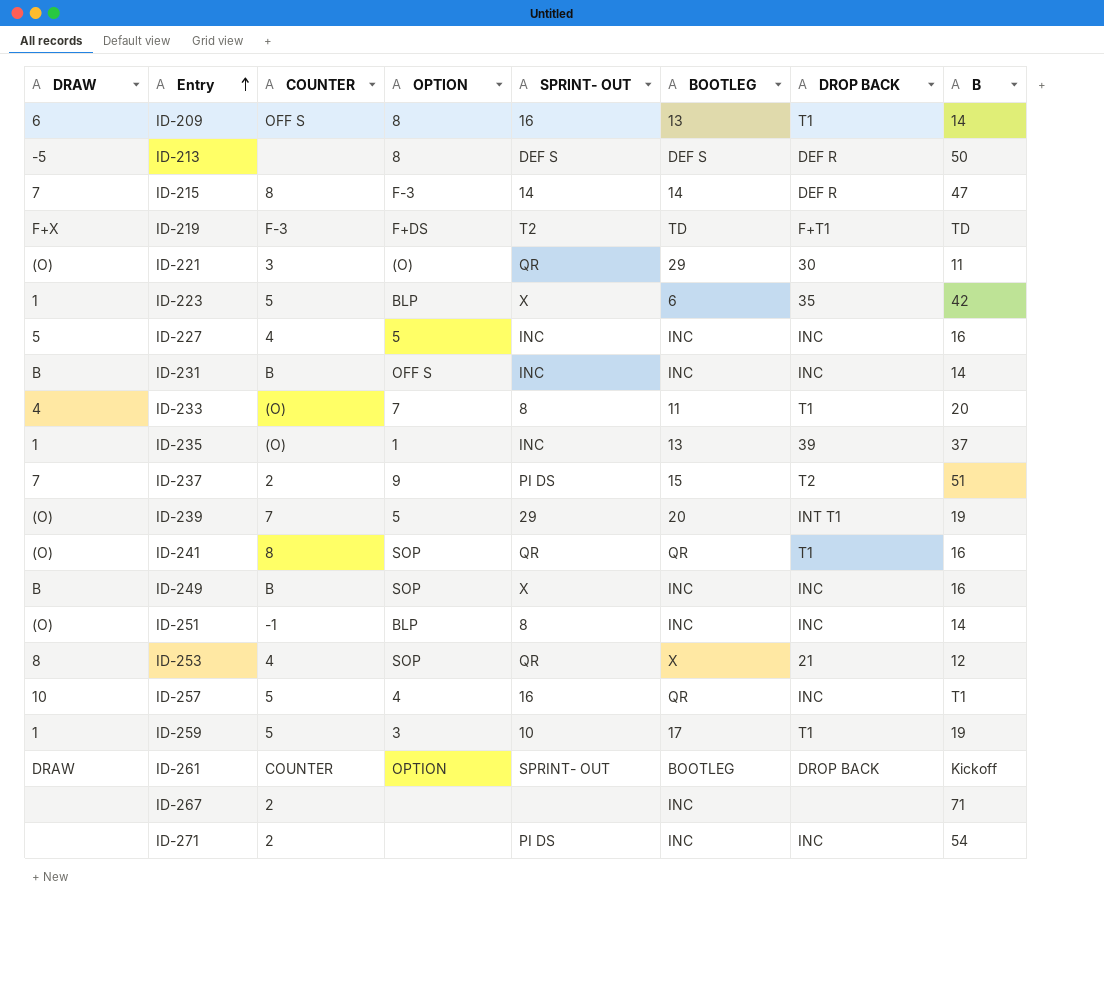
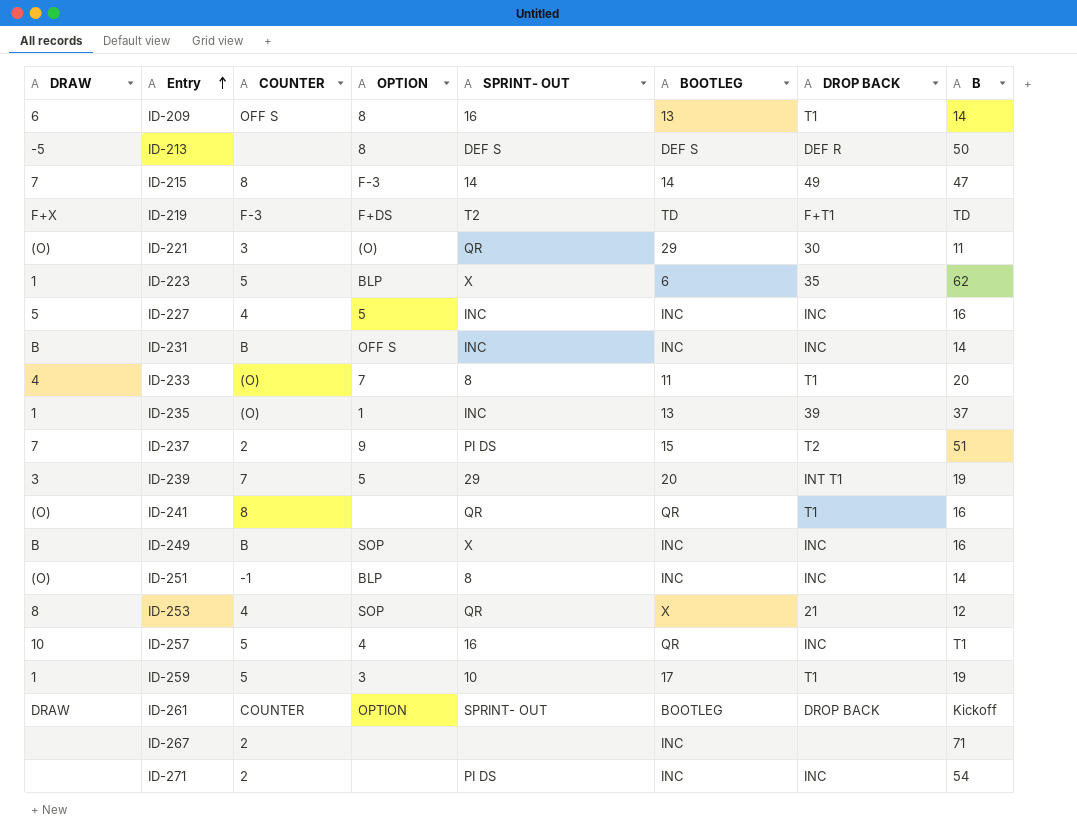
ID-215 | DROP BACK: DEF R -> 49
ID-223 | B: 42 -> 62
ID-239 | DRAW: (O) -> 3
ID-241 | OPTION: SOP -> none

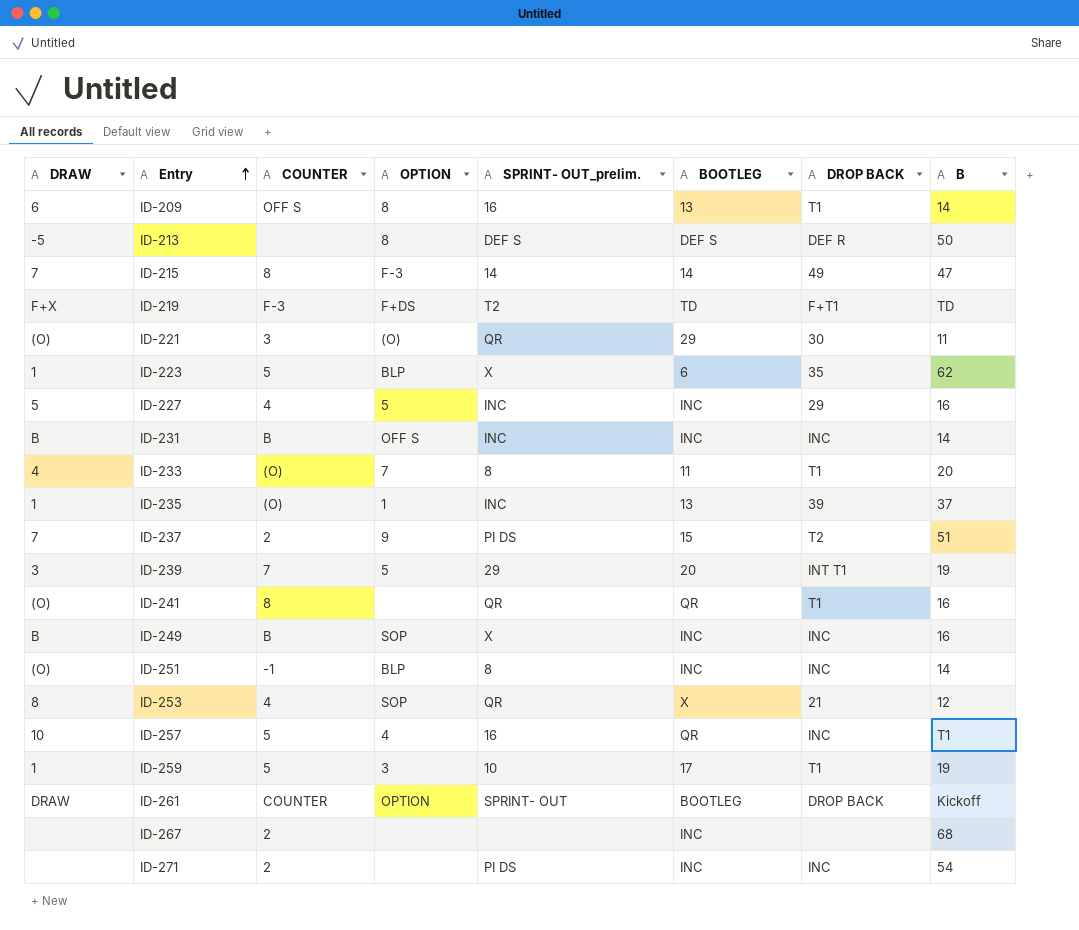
column name: SPRINT- OUT -> SPRINT- OUT_prelim.
ID-227 | DROP BACK: INC -> 29
ID-267 | B: 71 -> 68

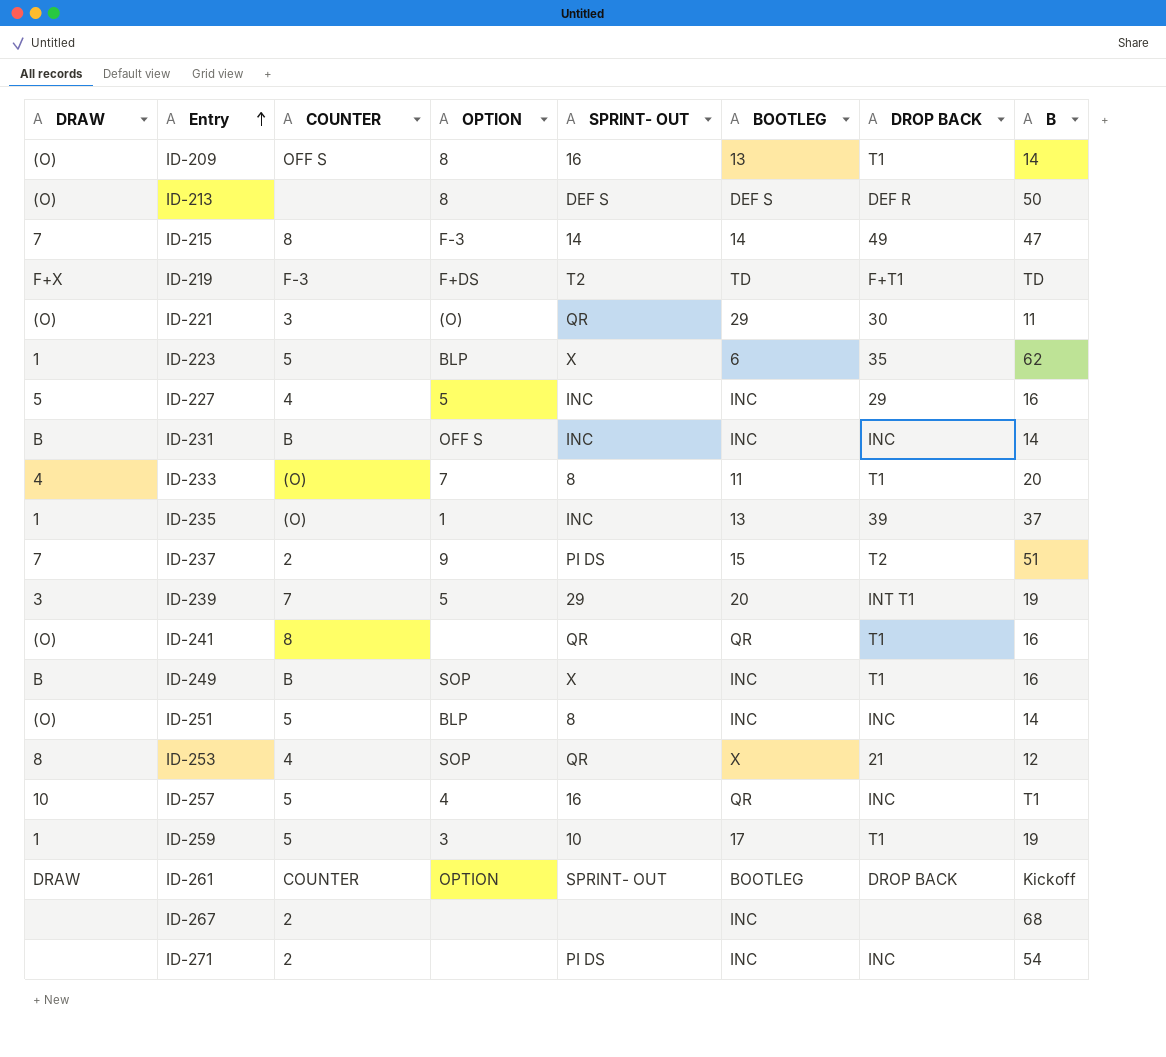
column name: SPRINT- OUT_prelim. -> SPRINT- OUT
ID-209 | DRAW: 6 -> (O)
ID-213 | DRAW: -5 -> (O)
ID-249 | DROP BACK: INC -> T1
ID-251 | COUNTER: -1 -> 5

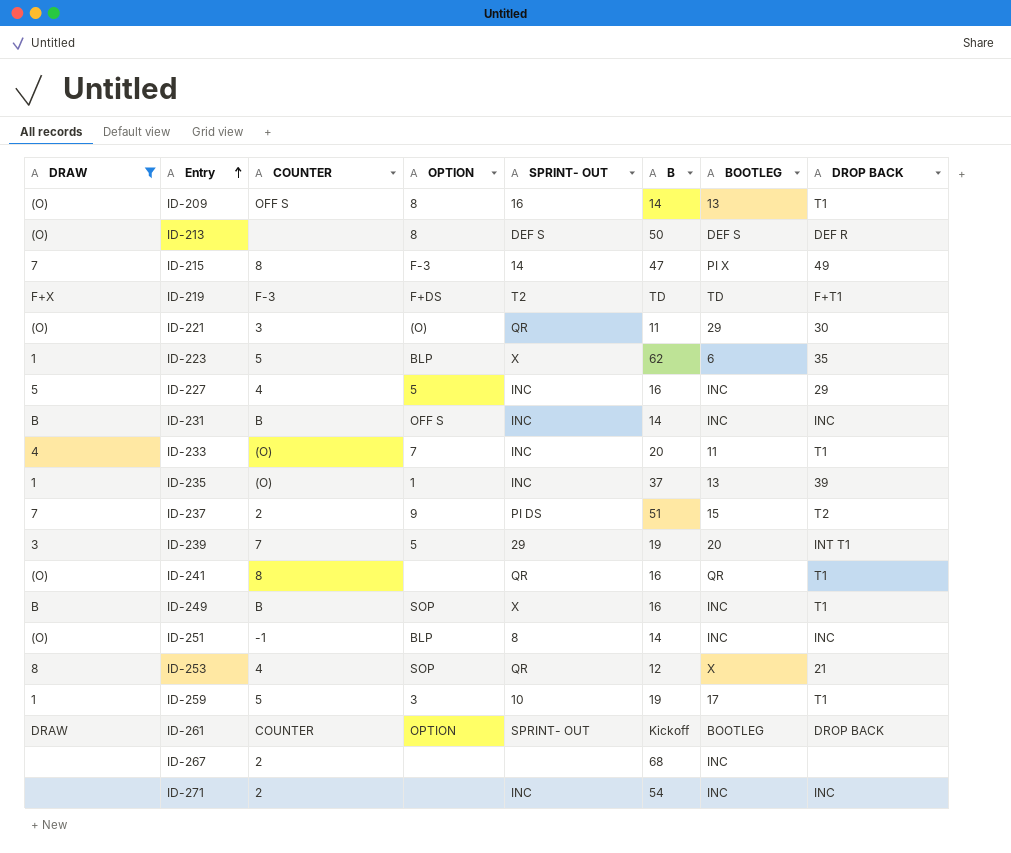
filter: none -> DRAW != 10
column B | position: 8 -> 6
ID-215 | BOOTLEG: 14 -> PI X
ID-233 | SPRINT- OUT: 8 -> INC
ID-251 | COUNTER: 5 -> -1
ID-271 | SPRINT- OUT: PI DS -> INC

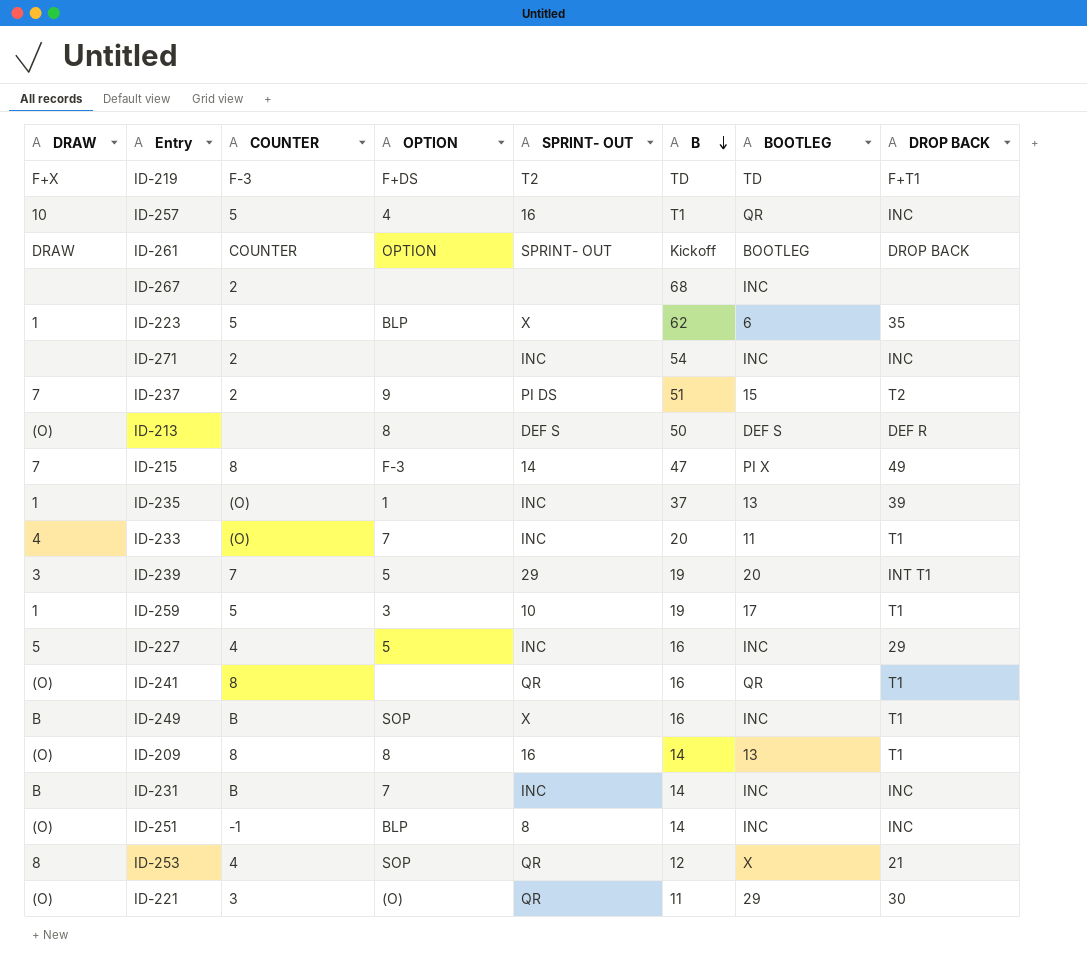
filter: DRAW != 10 -> none
row order: Entry ascending -> B descending
ID-209 | COUNTER: OFF S -> 8
ID-231 | OPTION: OFF S -> 7

